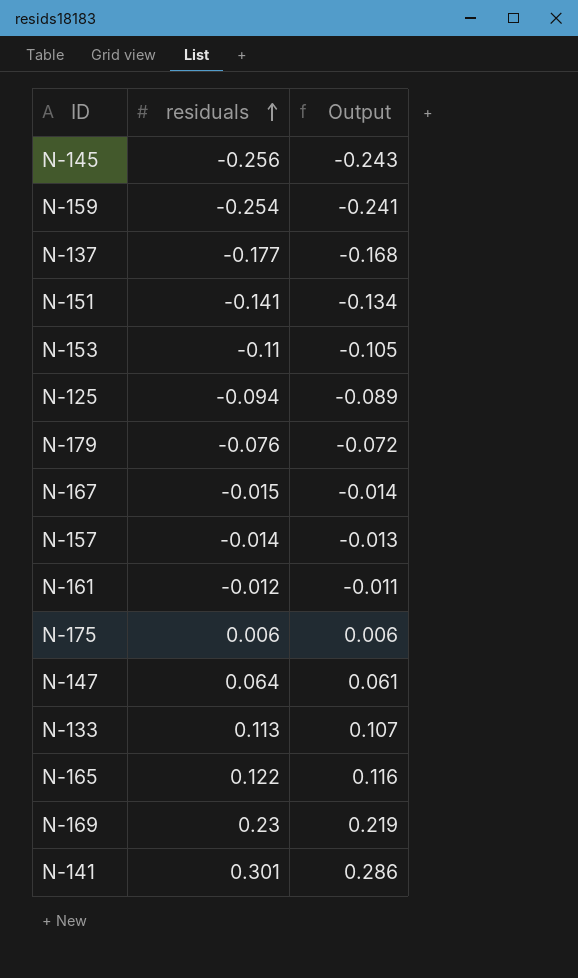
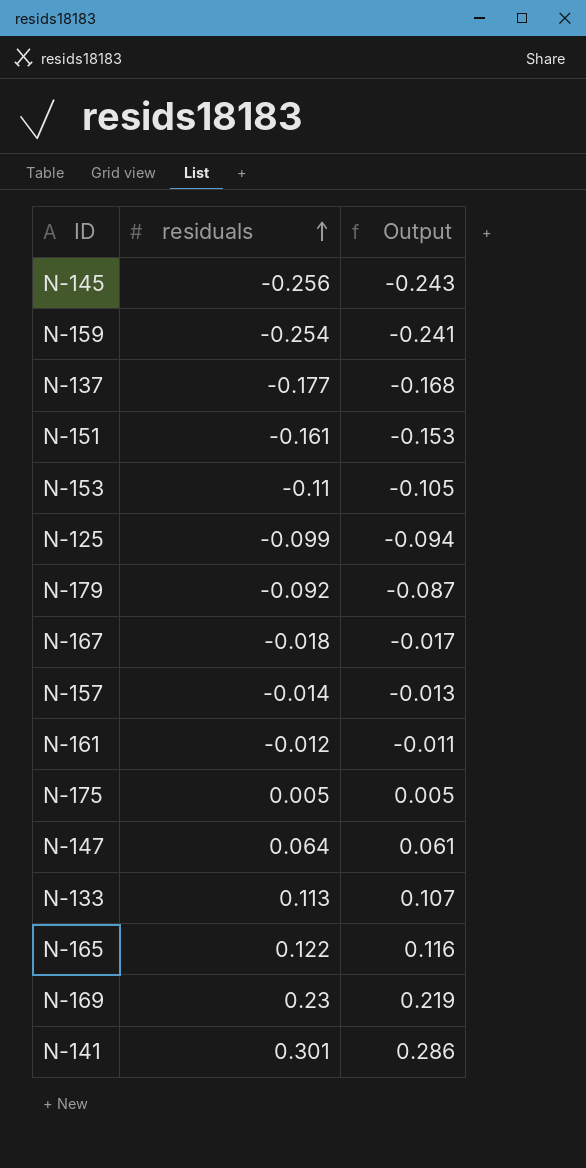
N-151 | residuals: -0.141 -> -0.161
N-151 | Output: -0.134 -> -0.153
N-125 | residuals: -0.094 -> -0.099
N-125 | Output: -0.089 -> -0.094
N-179 | residuals: -0.076 -> -0.092
N-179 | Output: -0.072 -> -0.087
N-167 | residuals: -0.015 -> -0.018
N-167 | Output: -0.014 -> -0.017
N-175 | residuals: 0.006 -> 0.005
N-175 | Output: 0.006 -> 0.005

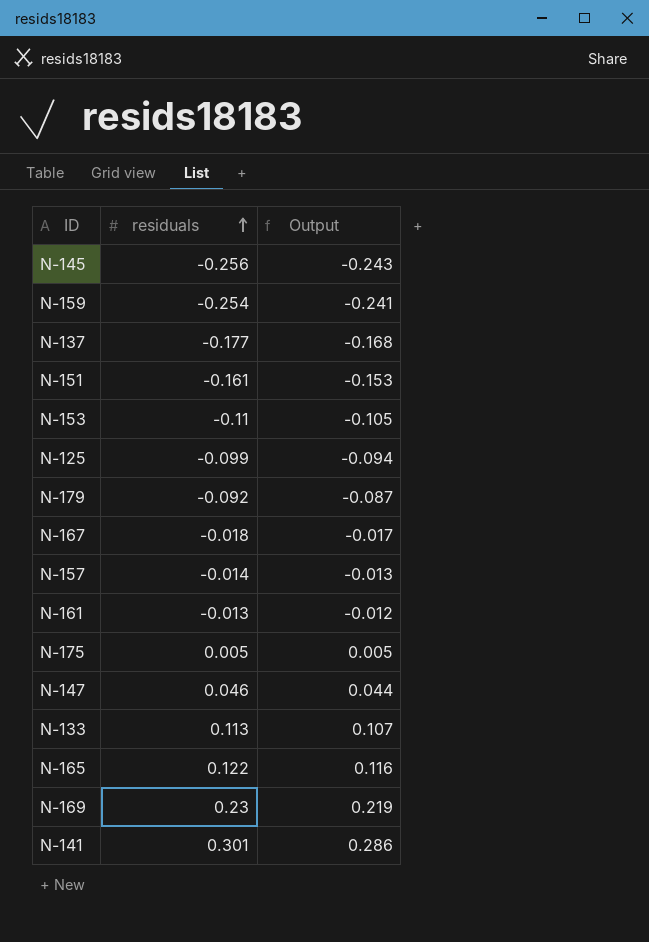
N-161 | residuals: -0.012 -> -0.013
N-161 | Output: -0.011 -> -0.012
N-147 | residuals: 0.064 -> 0.046
N-147 | Output: 0.061 -> 0.044

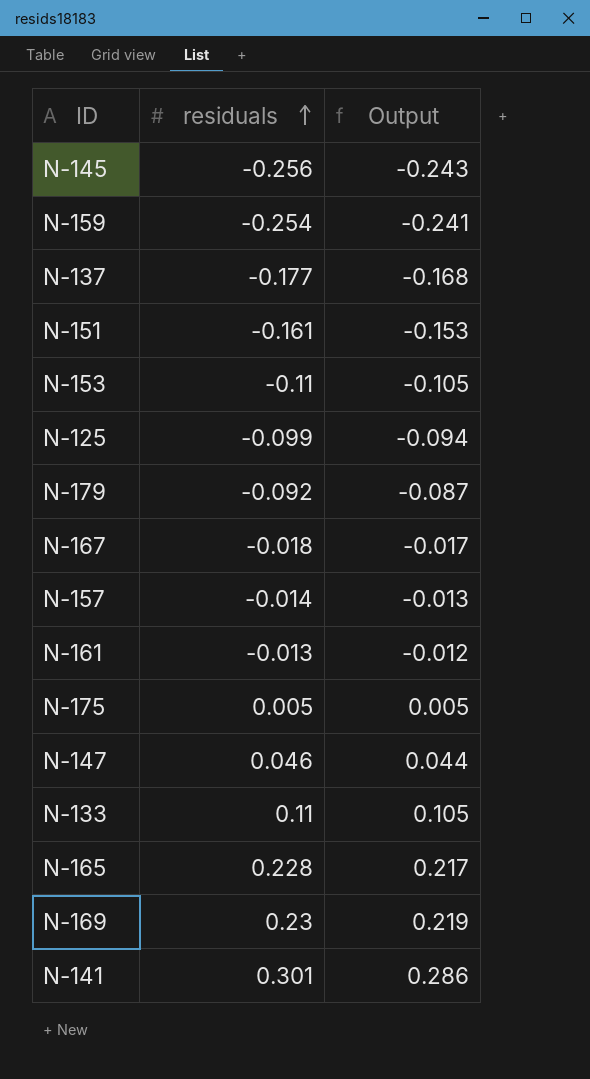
N-133 | residuals: 0.113 -> 0.11
N-133 | Output: 0.107 -> 0.105
N-165 | residuals: 0.122 -> 0.228
N-165 | Output: 0.116 -> 0.217

